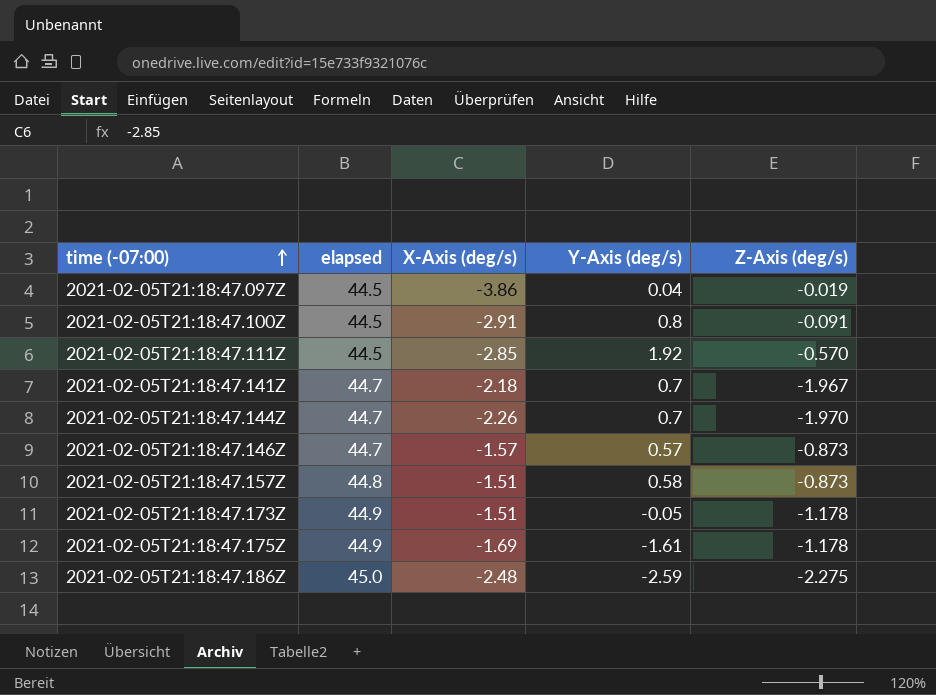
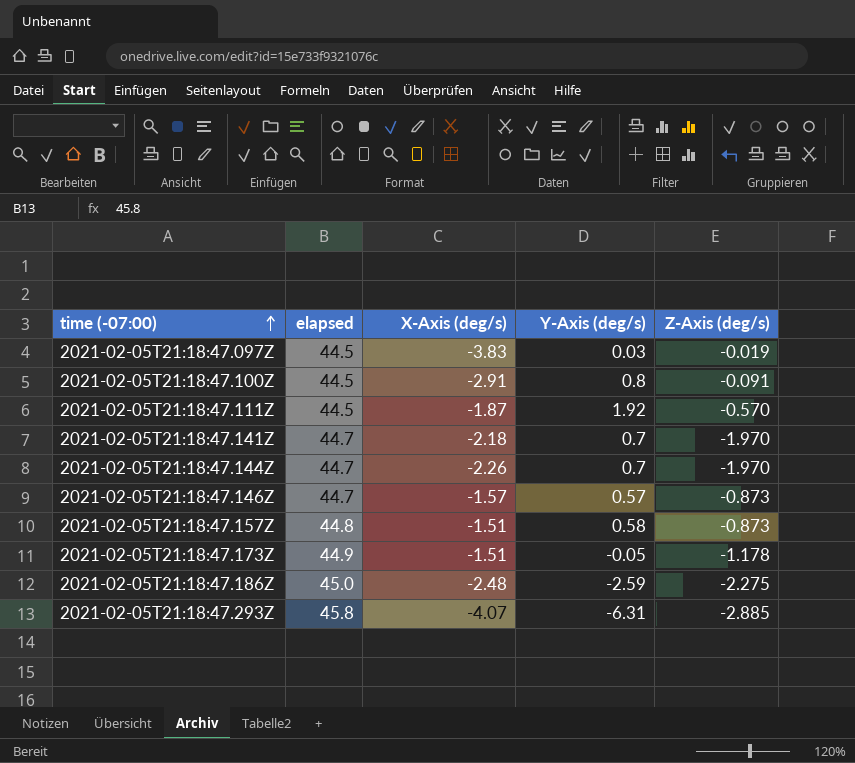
row 2021-02-05T21:18:47.175Z: 44.9 | -1.69 | -1.61 | -1.178 -> none
2021-02-05T21:18:47.097Z | X-Axis (deg/s): -3.86 -> -3.83
2021-02-05T21:18:47.097Z | Y-Axis (deg/s): 0.04 -> 0.03
2021-02-05T21:18:47.111Z | X-Axis (deg/s): -2.85 -> -1.87
2021-02-05T21:18:47.141Z | Z-Axis (deg/s): -1.967 -> -1.970
row 2021-02-05T21:18:47.293Z: none -> 45.8 | -4.07 | -6.31 | -2.885

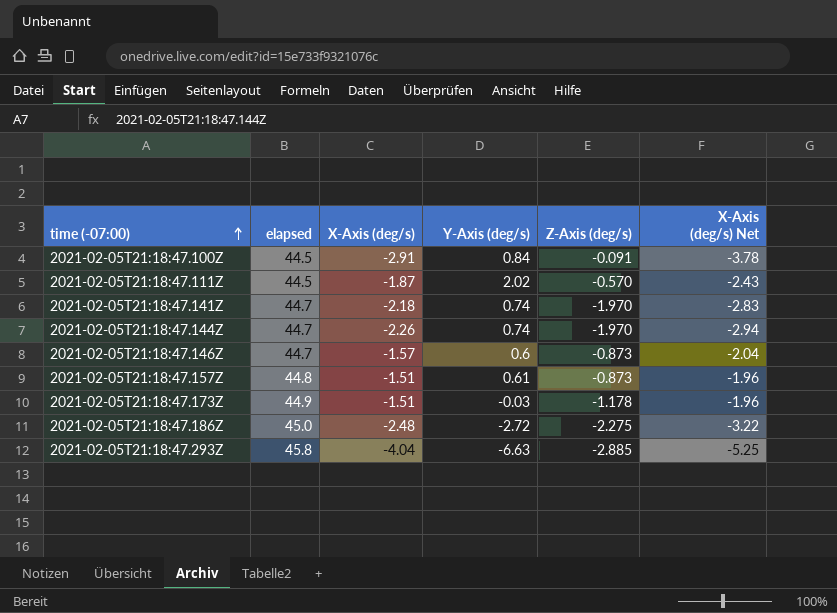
column X-Axis (deg/s) Net | formula: none -> [X-Axis (deg/s)] * 1.3
row 2021-02-05T21:18:47.097Z: 44.5 | -3.83 | 0.03 | -0.019 -> none
2021-02-05T21:18:47.100Z | Y-Axis (deg/s): 0.8 -> 0.84
2021-02-05T21:18:47.111Z | Y-Axis (deg/s): 1.92 -> 2.02
2021-02-05T21:18:47.141Z | Y-Axis (deg/s): 0.7 -> 0.74
2021-02-05T21:18:47.144Z | Y-Axis (deg/s): 0.7 -> 0.74
2021-02-05T21:18:47.146Z | Y-Axis (deg/s): 0.57 -> 0.6
2021-02-05T21:18:47.157Z | Y-Axis (deg/s): 0.58 -> 0.61
2021-02-05T21:18:47.173Z | Y-Axis (deg/s): -0.05 -> -0.03
2021-02-05T21:18:47.186Z | Y-Axis (deg/s): -2.59 -> -2.72
2021-02-05T21:18:47.293Z | X-Axis (deg/s): -4.07 -> -4.04
2021-02-05T21:18:47.293Z | Y-Axis (deg/s): -6.31 -> -6.63

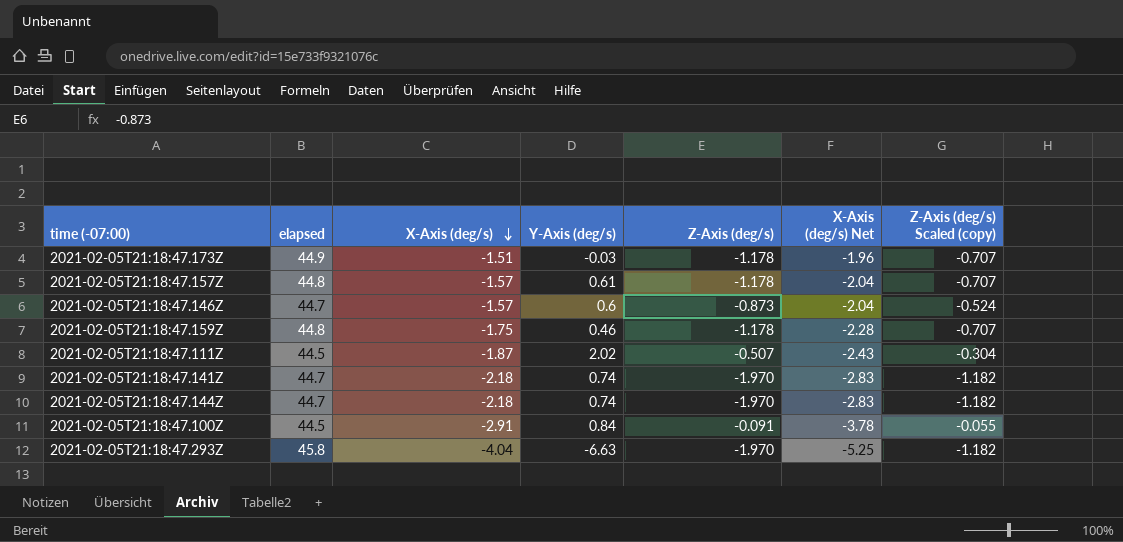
row order: time (-07:00) ascending -> X-Axis (deg/s) descending
column Z-Axis (deg/s) Scaled (copy) | formula: none -> [Z-Axis (deg/s)] * 0.6
row 2021-02-05T21:18:47.186Z: 45.0 | -2.48 | -2.72 | -2.275 | -3.22 -> none
2021-02-05T21:18:47.157Z | X-Axis (deg/s): -1.51 -> -1.57
2021-02-05T21:18:47.157Z | Z-Axis (deg/s): -0.873 -> -1.178
2021-02-05T21:18:47.157Z | X-Axis (deg/s) Net: -1.96 -> -2.04
row 2021-02-05T21:18:47.159Z: none -> 44.8 | -1.75 | 0.46 | -1.178 | -2.28 | -0.707
2021-02-05T21:18:47.111Z | Z-Axis (deg/s): -0.570 -> -0.507
2021-02-05T21:18:47.144Z | X-Axis (deg/s): -2.26 -> -2.18
2021-02-05T21:18:47.144Z | X-Axis (deg/s) Net: -2.94 -> -2.83
2021-02-05T21:18:47.293Z | Z-Axis (deg/s): -2.885 -> -1.970

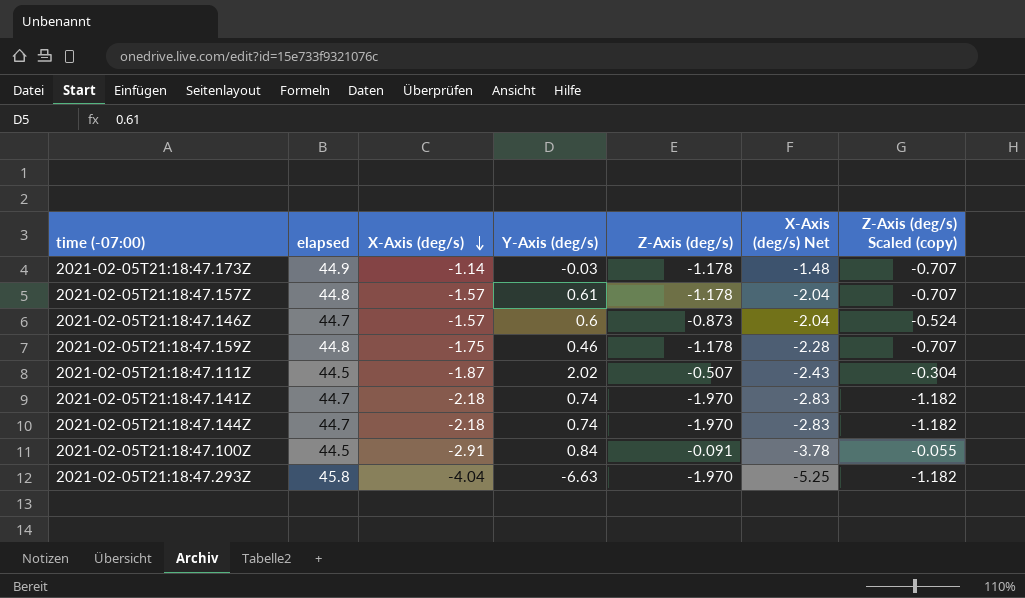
2021-02-05T21:18:47.173Z | X-Axis (deg/s): -1.51 -> -1.14
2021-02-05T21:18:47.173Z | X-Axis (deg/s) Net: -1.96 -> -1.48

